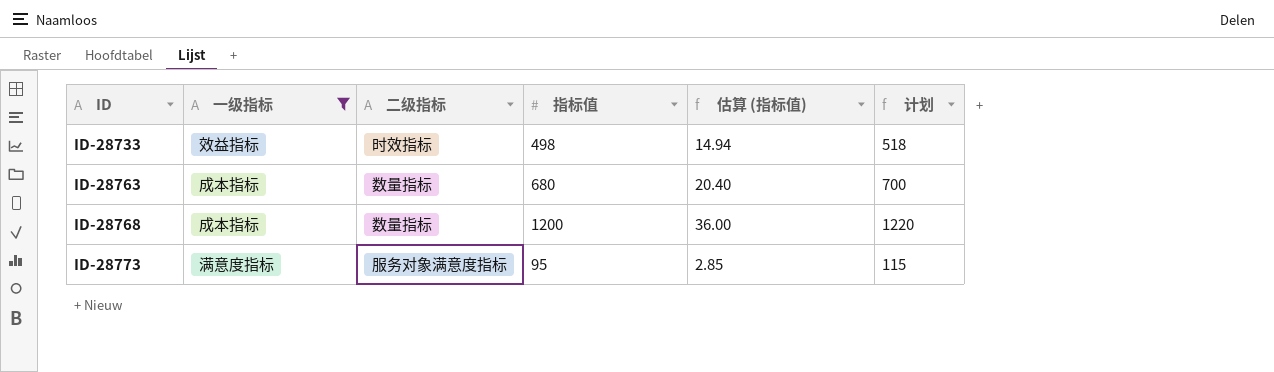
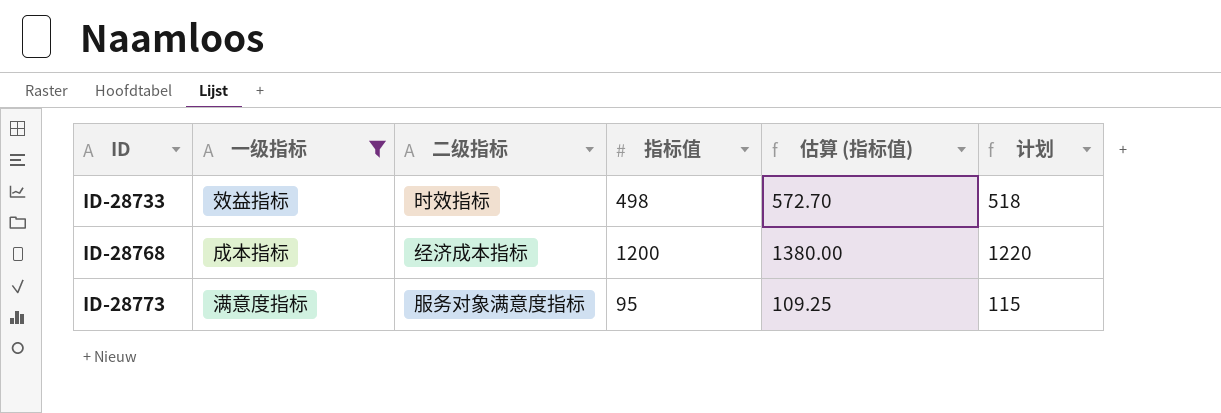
column 估算 (指标值) | formula: [指标值] * 0.03 -> [指标值] * 1.15
row ID-28763: 成本指标 | 数量指标 | 680 | 20.40 | 700 -> none
ID-28768 | 二级指标: 数量指标 -> 经济成本指标

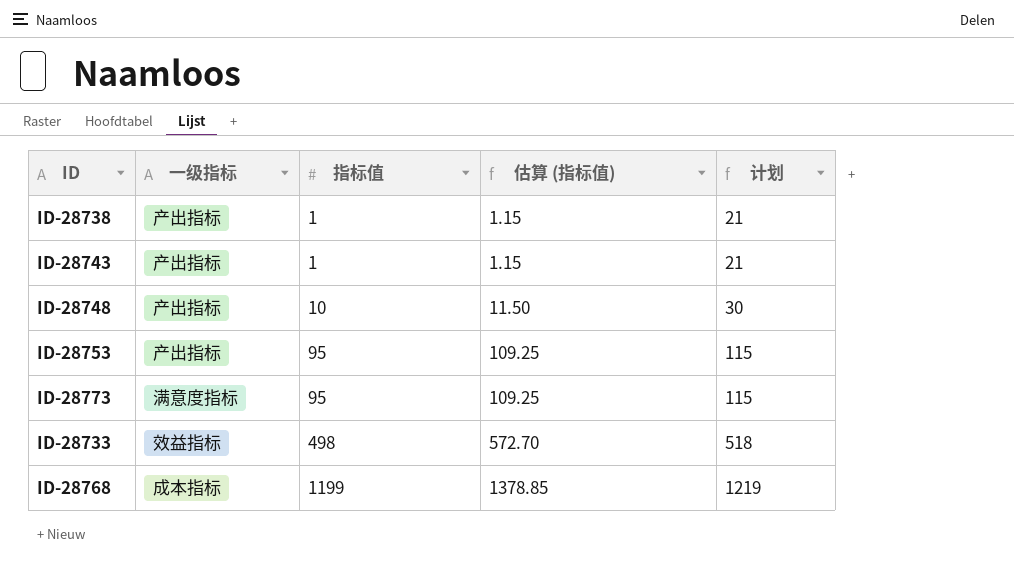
filter: 一级指标 != 产出指标 -> none
row order: ID ascending -> 指标值 ascending
column 二级指标 | position: 3 -> none
ID-28768 | 指标值: 1200 -> 1199
ID-28768 | 估算 (指标值): 1380.00 -> 1378.85
ID-28768 | 计划: 1220 -> 1219

